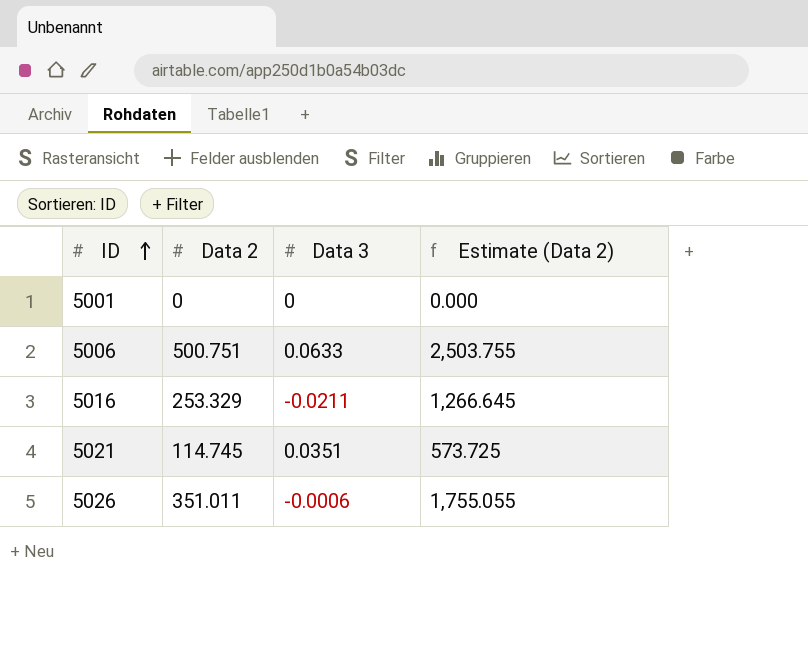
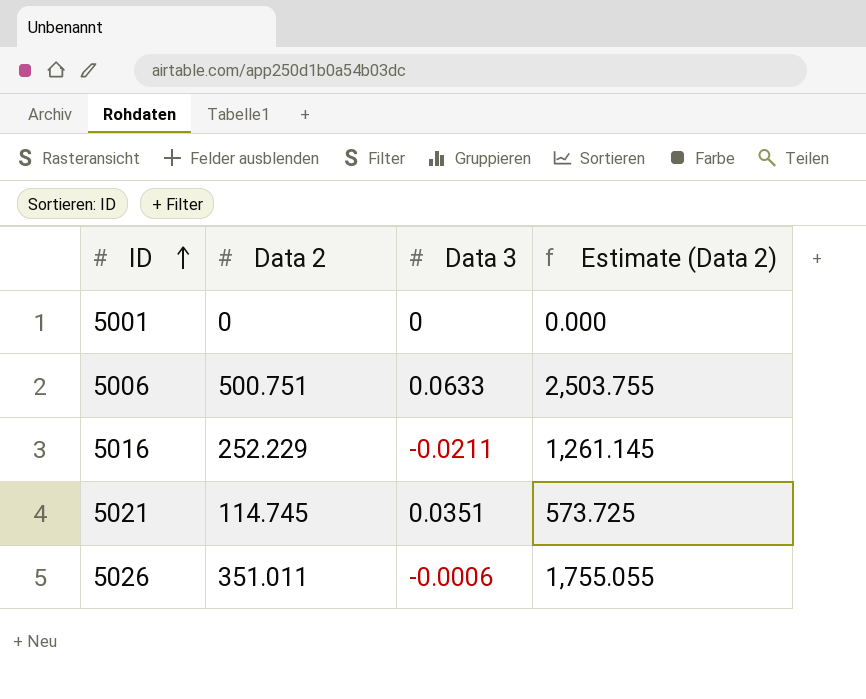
5016 | Data 2: 253.329 -> 252.229
5016 | Estimate (Data 2): 1,266.645 -> 1,261.145

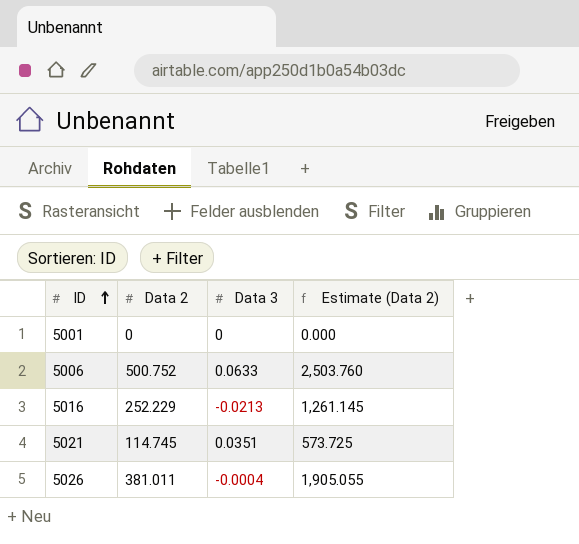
5006 | Data 2: 500.751 -> 500.752
5006 | Estimate (Data 2): 2,503.755 -> 2,503.760
5016 | Data 3: -0.0211 -> -0.0213
5026 | Data 2: 351.011 -> 381.011
5026 | Data 3: -0.0006 -> -0.0004
5026 | Estimate (Data 2): 1,755.055 -> 1,905.055

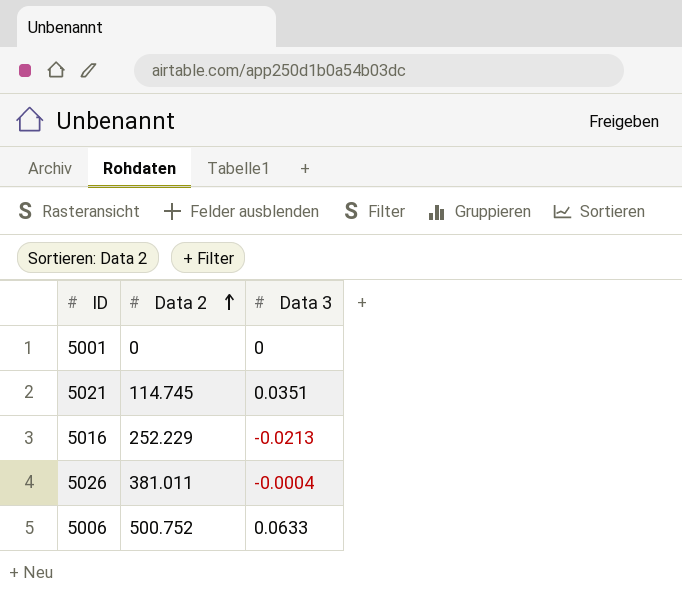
row order: ID ascending -> Data 2 ascending
column Estimate (Data 2) | formula: [Data 2] * 5 -> none

